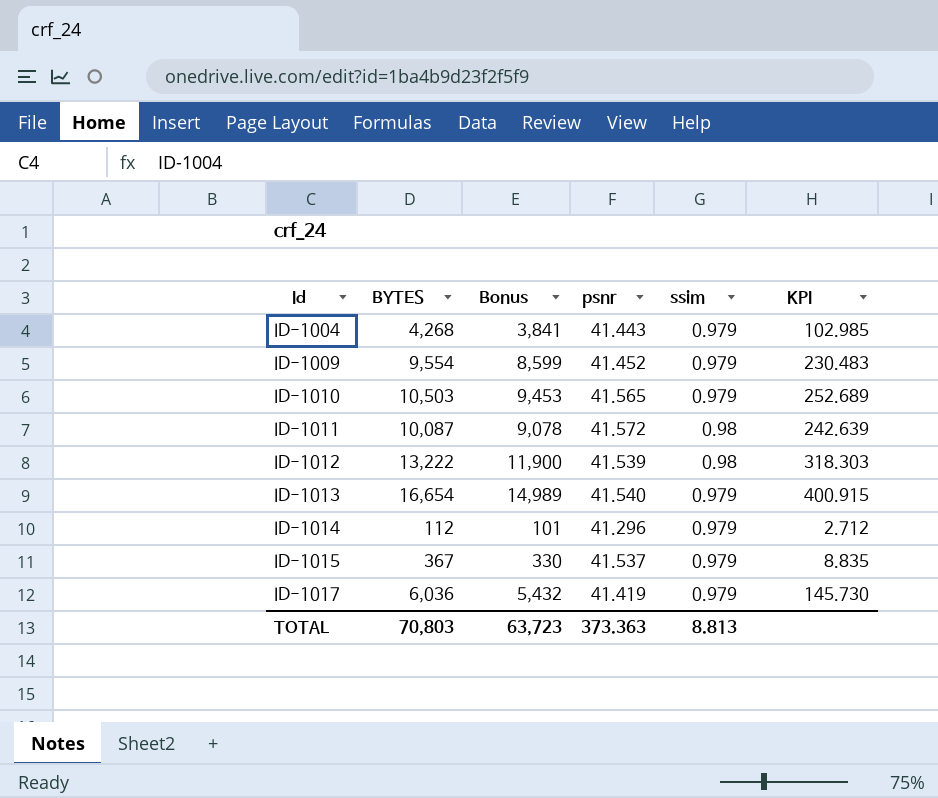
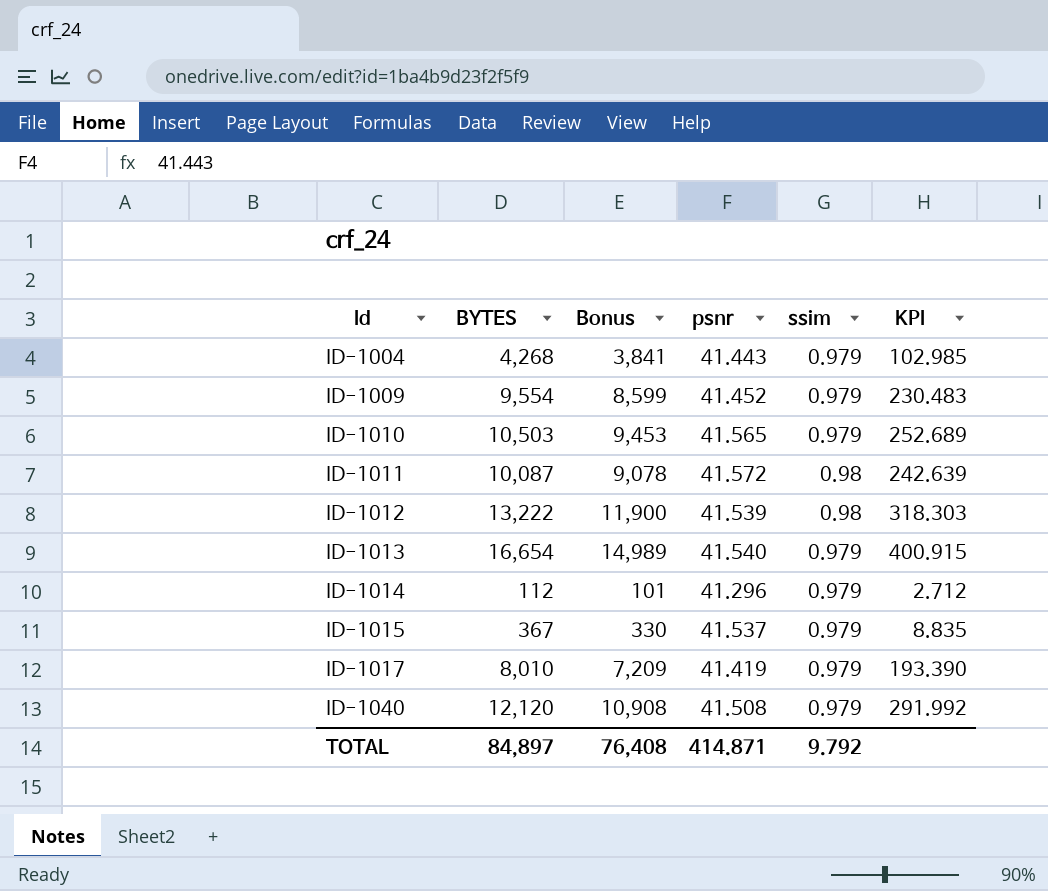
ID-1017 | BYTES: 6,036 -> 8,010
ID-1017 | Bonus: 5,432 -> 7,209
ID-1017 | KPI: 145.730 -> 193.390
row ID-1040: none -> 12,120 | 10,908 | 41.508 | 0.979 | 291.992
TOTAL | BYTES: 70,803 -> 84,897
TOTAL | Bonus: 63,723 -> 76,408
TOTAL | psnr: 373.363 -> 414.871
TOTAL | ssim: 8.813 -> 9.792

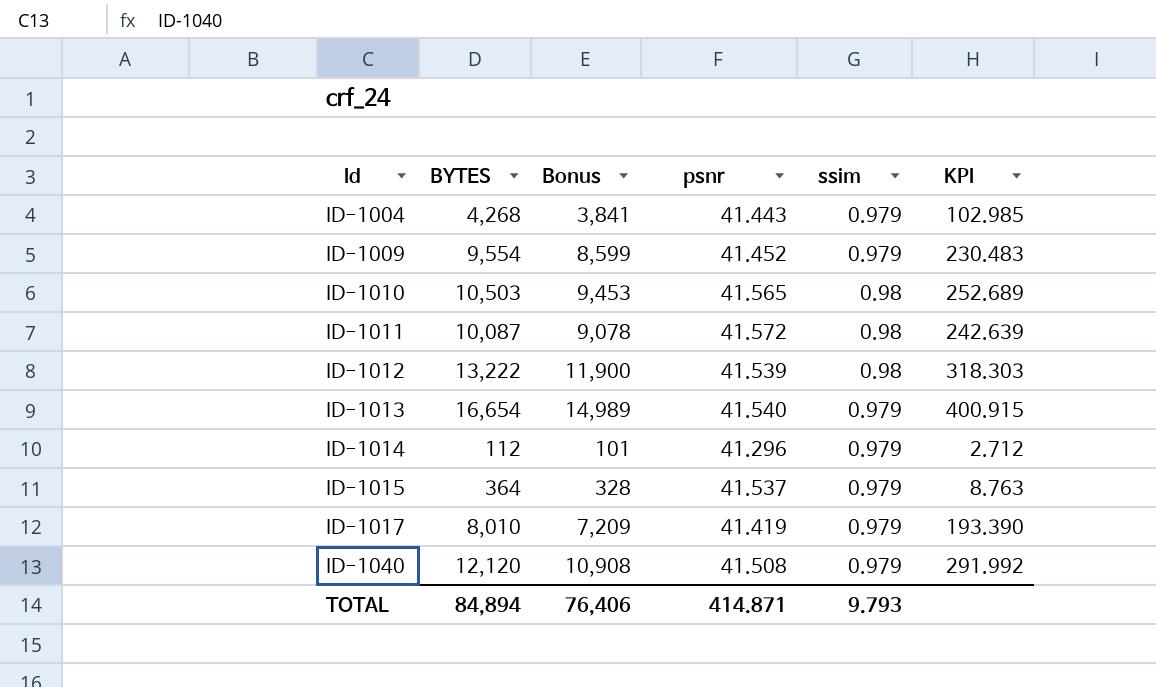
ID-1010 | ssim: 0.979 -> 0.98
ID-1015 | BYTES: 367 -> 364
ID-1015 | Bonus: 330 -> 328
ID-1015 | KPI: 8.835 -> 8.763
TOTAL | BYTES: 84,897 -> 84,894
TOTAL | Bonus: 76,408 -> 76,406
TOTAL | ssim: 9.792 -> 9.793

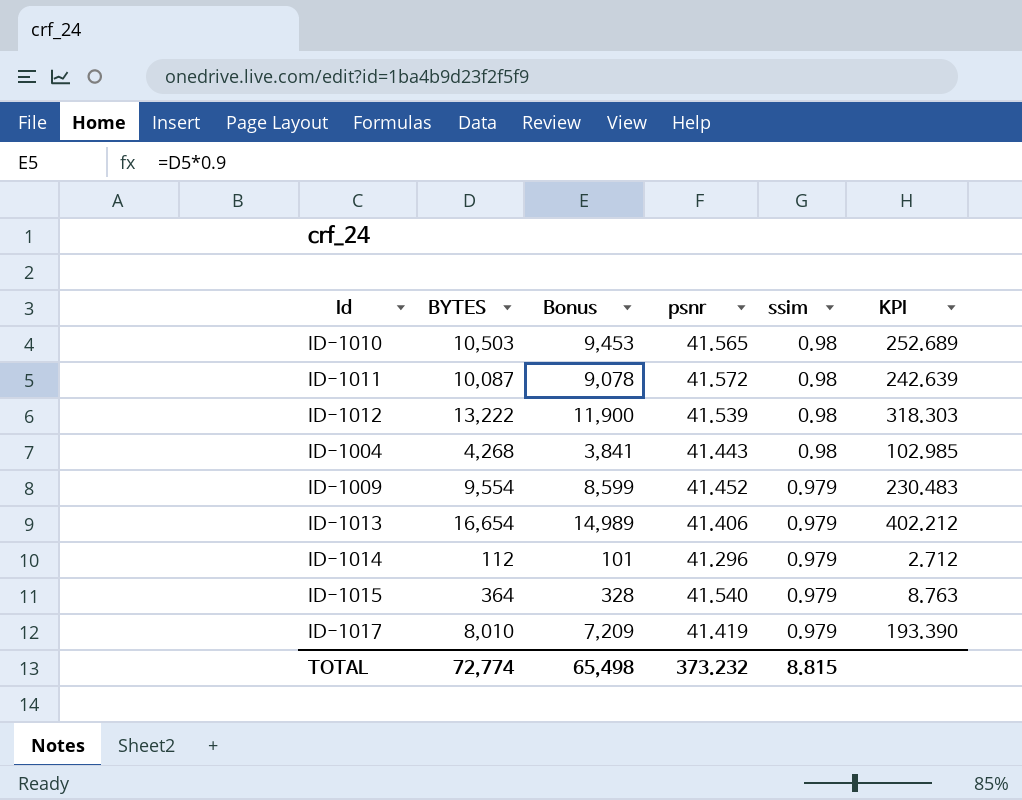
row order: Id ascending -> ssim descending
row ID-1040: 12,120 | 10,908 | 41.508 | 0.979 | 291.992 -> none
ID-1004 | ssim: 0.979 -> 0.98
ID-1013 | psnr: 41.540 -> 41.406
ID-1013 | KPI: 400.915 -> 402.212
ID-1015 | psnr: 41.537 -> 41.540
TOTAL | BYTES: 84,894 -> 72,774
TOTAL | Bonus: 76,406 -> 65,498
TOTAL | psnr: 414.871 -> 373.232
TOTAL | ssim: 9.793 -> 8.815

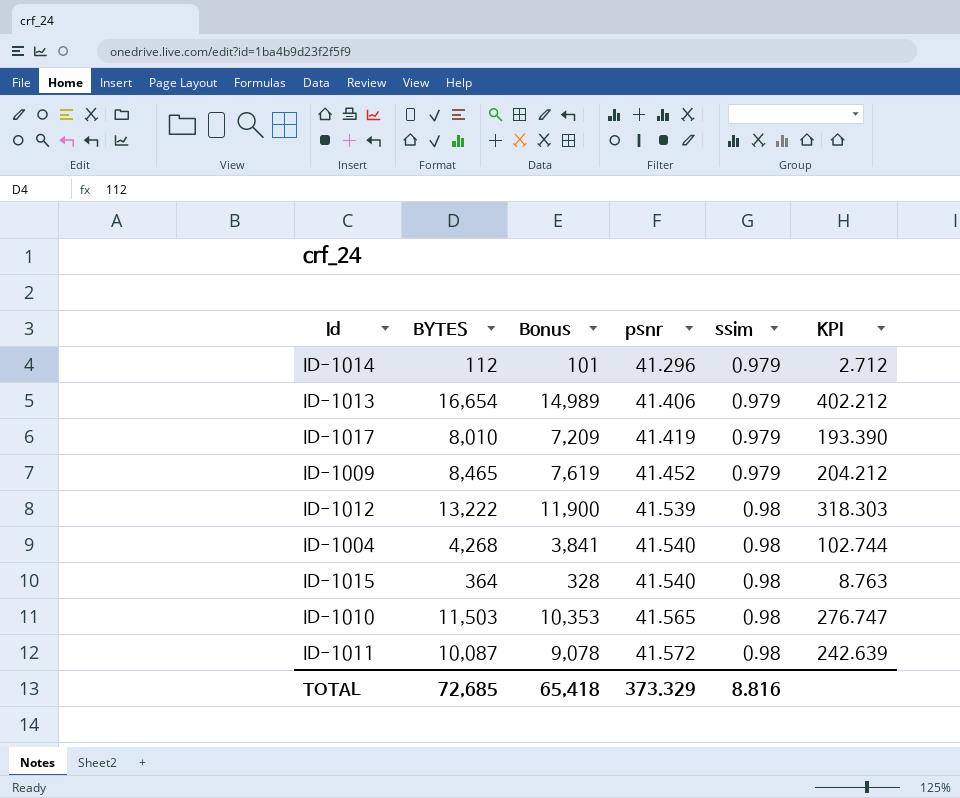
row order: ssim descending -> psnr ascending
ID-1009 | BYTES: 9,554 -> 8,465
ID-1009 | Bonus: 8,599 -> 7,619
ID-1009 | KPI: 230.483 -> 204.212
ID-1004 | psnr: 41.443 -> 41.540
ID-1004 | KPI: 102.985 -> 102.744
ID-1015 | ssim: 0.979 -> 0.98
ID-1010 | BYTES: 10,503 -> 11,503
ID-1010 | Bonus: 9,453 -> 10,353
ID-1010 | KPI: 252.689 -> 276.747
TOTAL | BYTES: 72,774 -> 72,685
TOTAL | Bonus: 65,498 -> 65,418
TOTAL | psnr: 373.232 -> 373.329
TOTAL | ssim: 8.815 -> 8.816

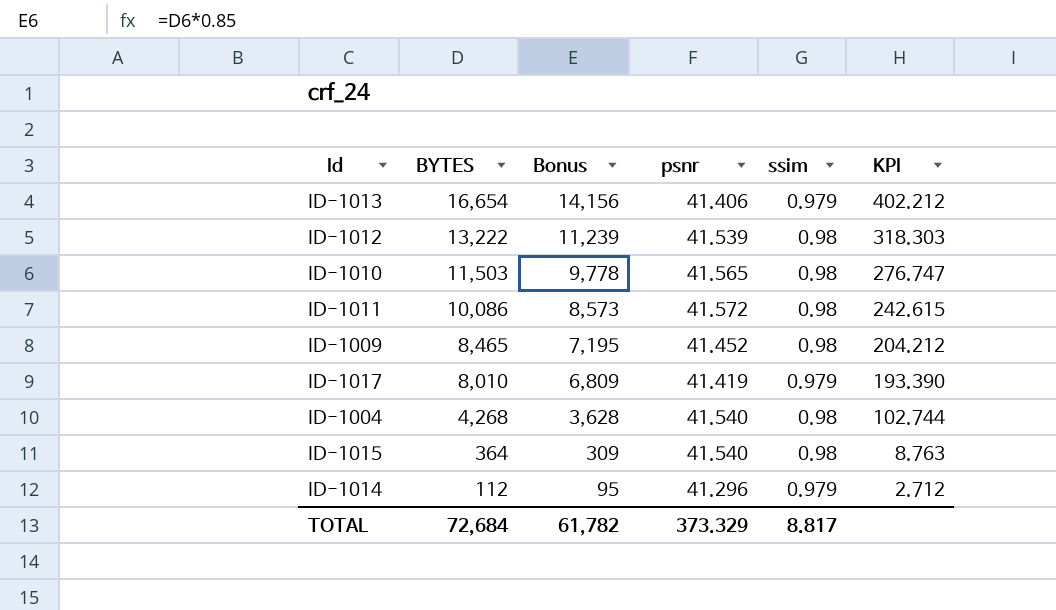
row order: psnr ascending -> BYTES descending
column Bonus | formula: [BYTES] * 0.9 -> [BYTES] * 0.85
ID-1011 | BYTES: 10,087 -> 10,086
ID-1011 | KPI: 242.639 -> 242.615
ID-1009 | ssim: 0.979 -> 0.98
TOTAL | BYTES: 72,685 -> 72,684
TOTAL | Bonus: 65,418 -> 61,782
TOTAL | ssim: 8.816 -> 8.817

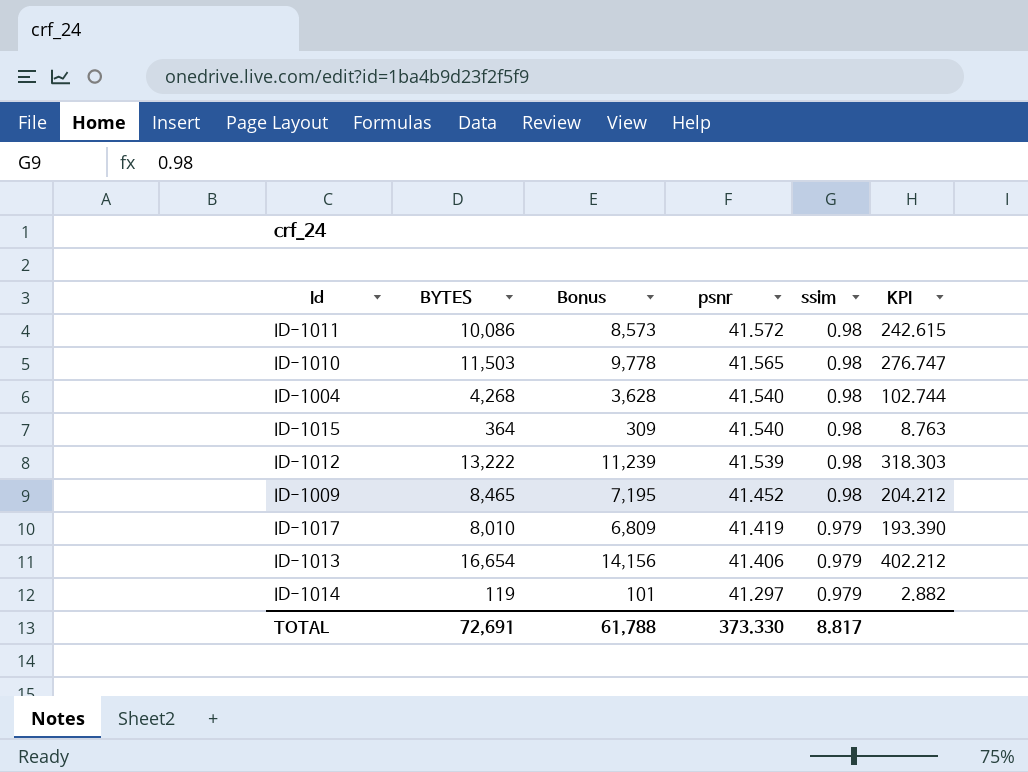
row order: BYTES descending -> psnr descending
ID-1014 | BYTES: 112 -> 119
ID-1014 | Bonus: 95 -> 101
ID-1014 | psnr: 41.296 -> 41.297
ID-1014 | KPI: 2.712 -> 2.882
TOTAL | BYTES: 72,684 -> 72,691
TOTAL | Bonus: 61,782 -> 61,788
TOTAL | psnr: 373.329 -> 373.330

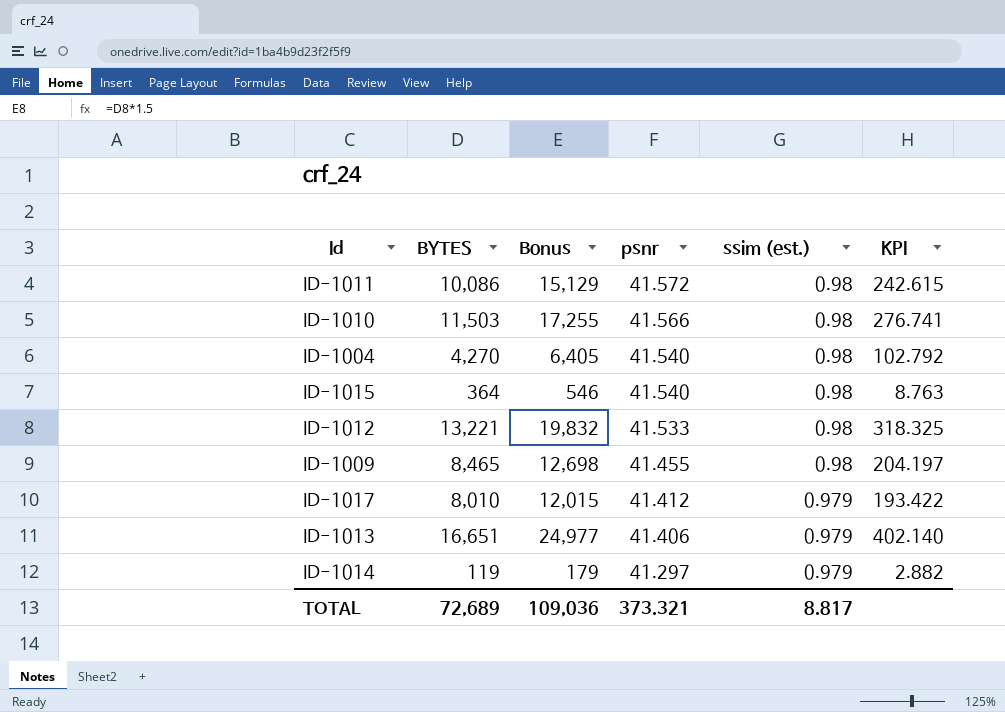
column Bonus | formula: [BYTES] * 0.85 -> [BYTES] * 1.5
column name: ssim -> ssim (est.)
ID-1010 | psnr: 41.565 -> 41.566
ID-1010 | KPI: 276.747 -> 276.741
ID-1004 | BYTES: 4,268 -> 4,270
ID-1004 | KPI: 102.744 -> 102.792
ID-1012 | BYTES: 13,222 -> 13,221
ID-1012 | psnr: 41.539 -> 41.533
ID-1012 | KPI: 318.303 -> 318.325
ID-1009 | psnr: 41.452 -> 41.455
ID-1009 | KPI: 204.212 -> 204.197
ID-1017 | psnr: 41.419 -> 41.412
ID-1017 | KPI: 193.390 -> 193.422
ID-1013 | BYTES: 16,654 -> 16,651
ID-1013 | KPI: 402.212 -> 402.140
TOTAL | BYTES: 72,691 -> 72,689
TOTAL | Bonus: 61,788 -> 109,036
TOTAL | psnr: 373.330 -> 373.321

